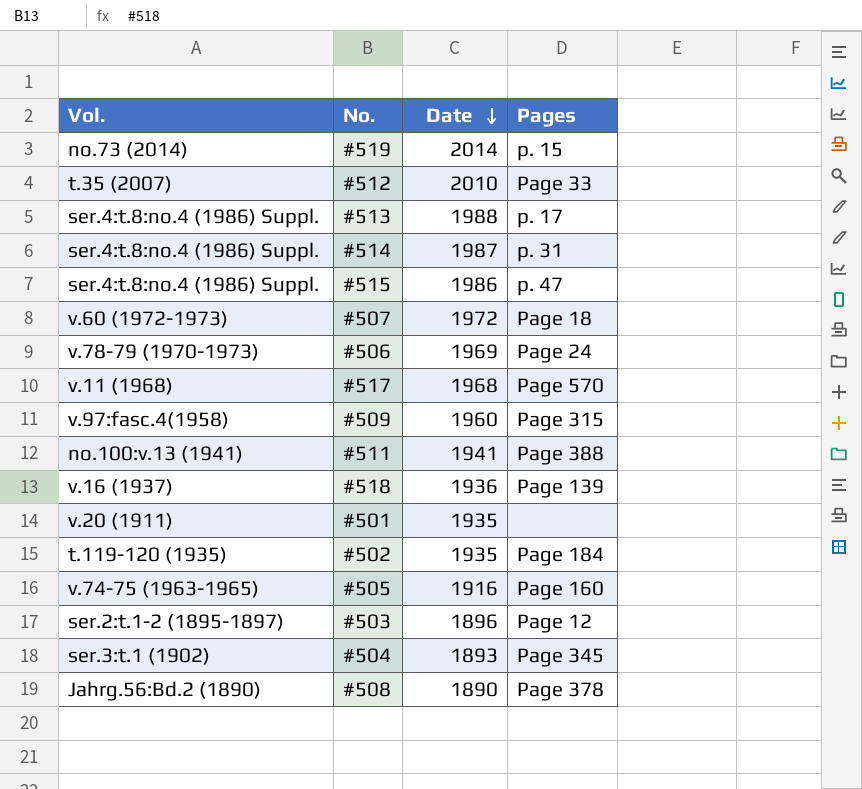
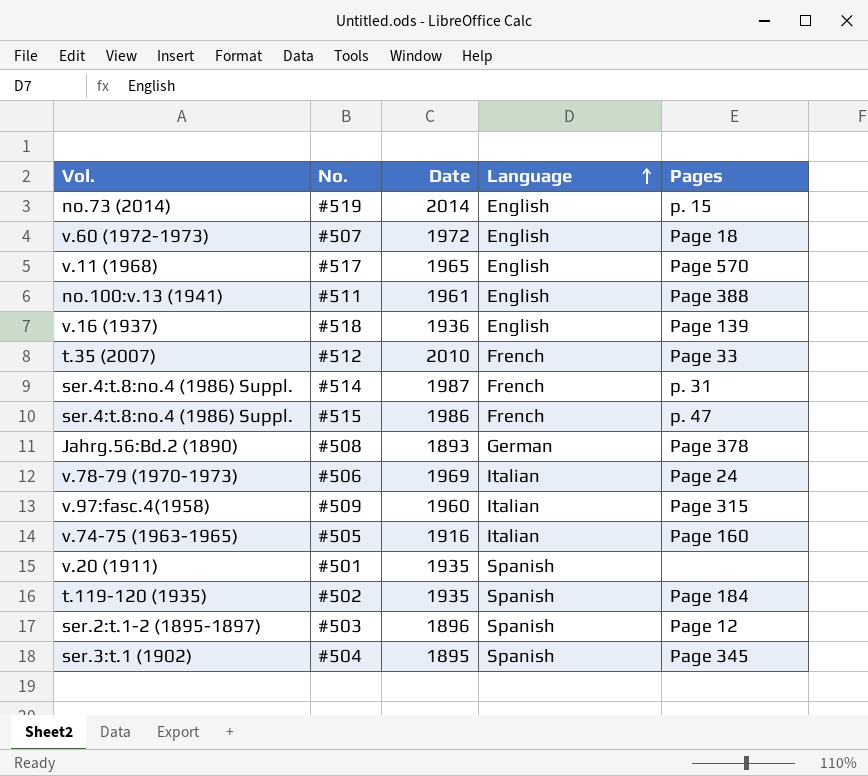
row order: Date descending -> Language ascending
column Language | position: none -> 4
row #513: ser.4:t.8:no.4 (1986) Suppl. | 1988 | p. 17 -> none
#517 | Date: 1968 -> 1965
#511 | Date: 1941 -> 1961
#508 | Date: 1890 -> 1893
#504 | Date: 1893 -> 1895

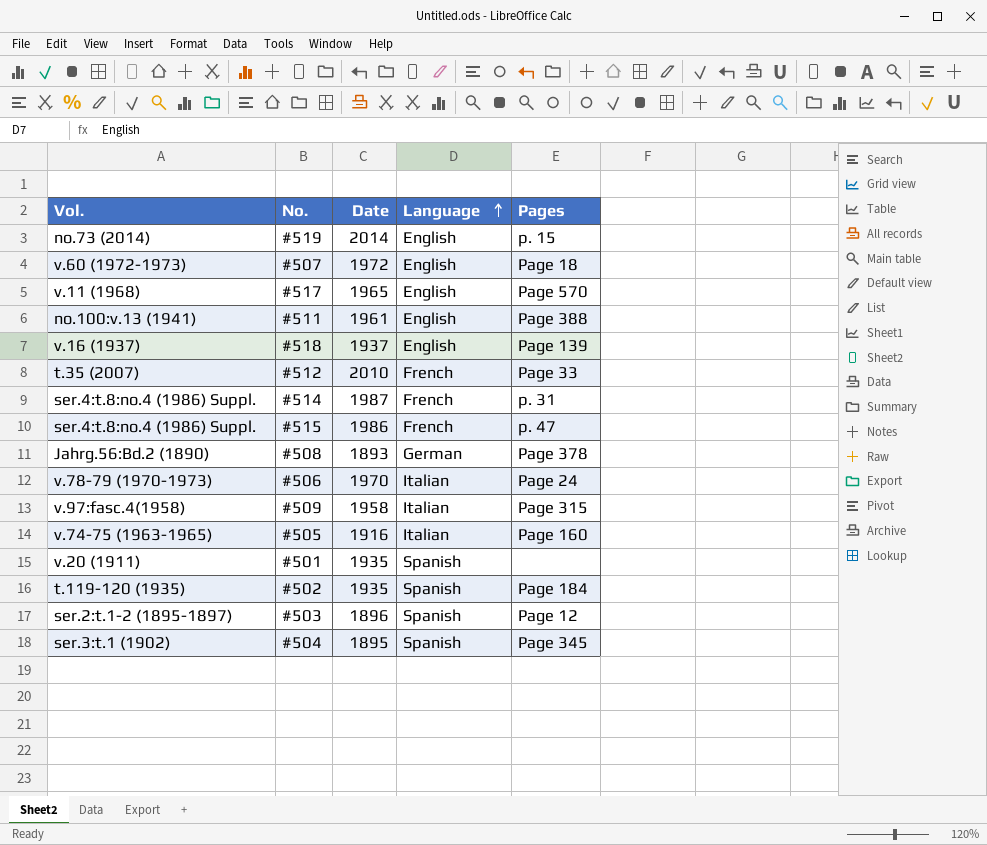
#518 | Date: 1936 -> 1937
#506 | Date: 1969 -> 1970
#509 | Date: 1960 -> 1958

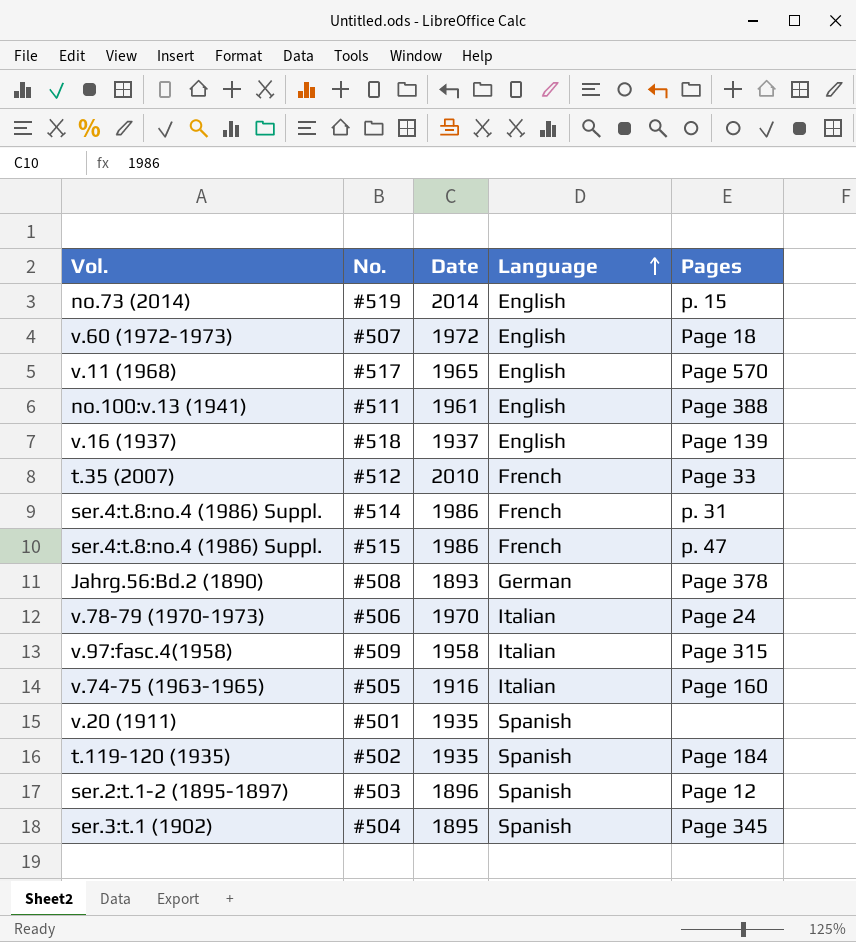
#514 | Date: 1987 -> 1986

